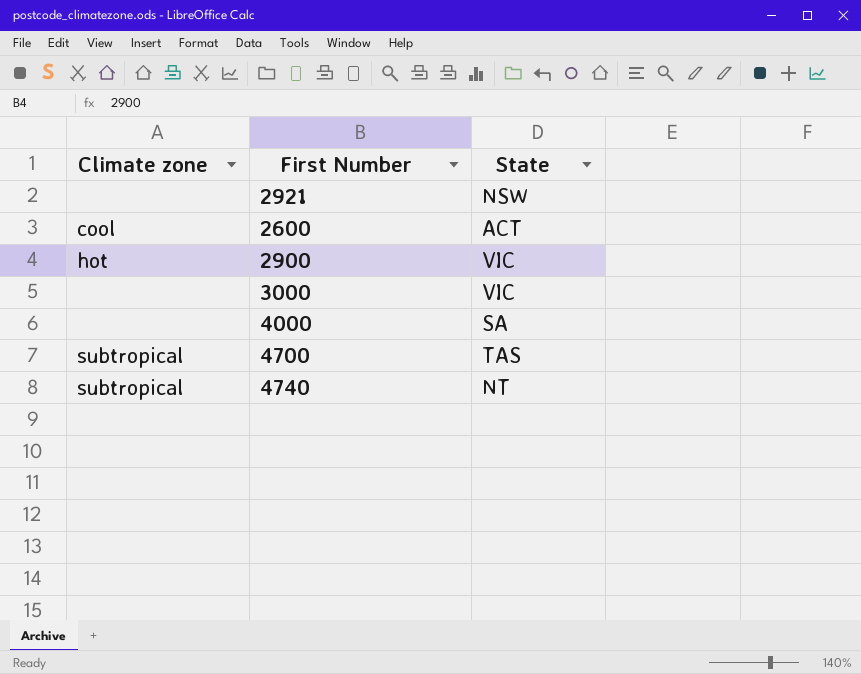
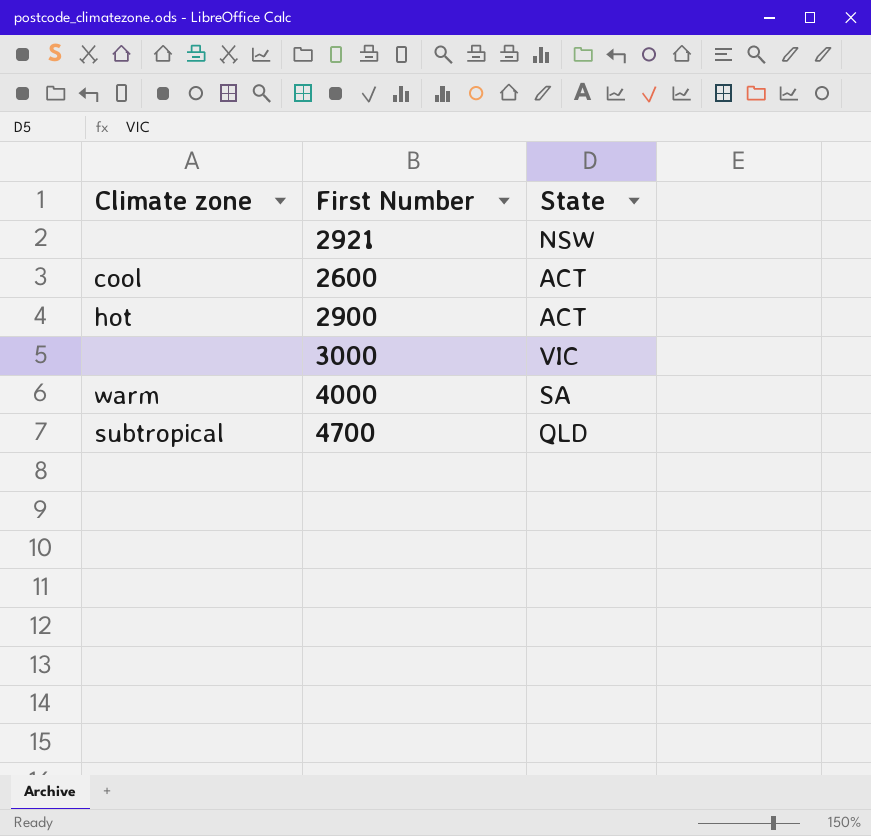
row 4740: subtropical | NT -> none
2900 | State: VIC -> ACT
4000 | Climate zone: none -> warm
4700 | State: TAS -> QLD

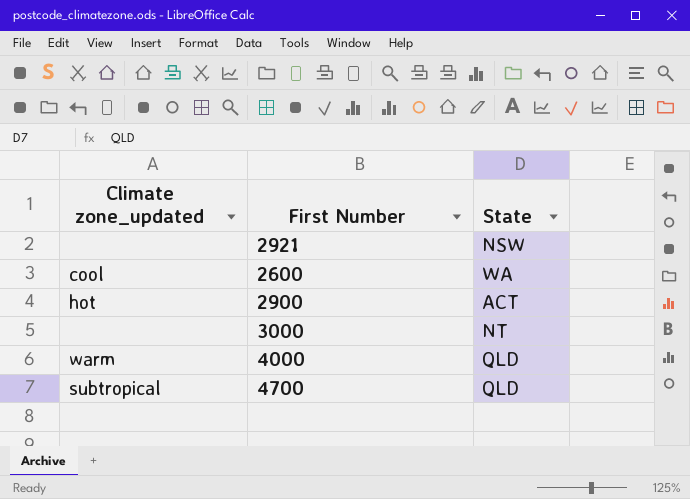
column name: Climate zone -> Climate zone_updated
2600 | State: ACT -> WA
3000 | State: VIC -> NT
4000 | State: SA -> QLD

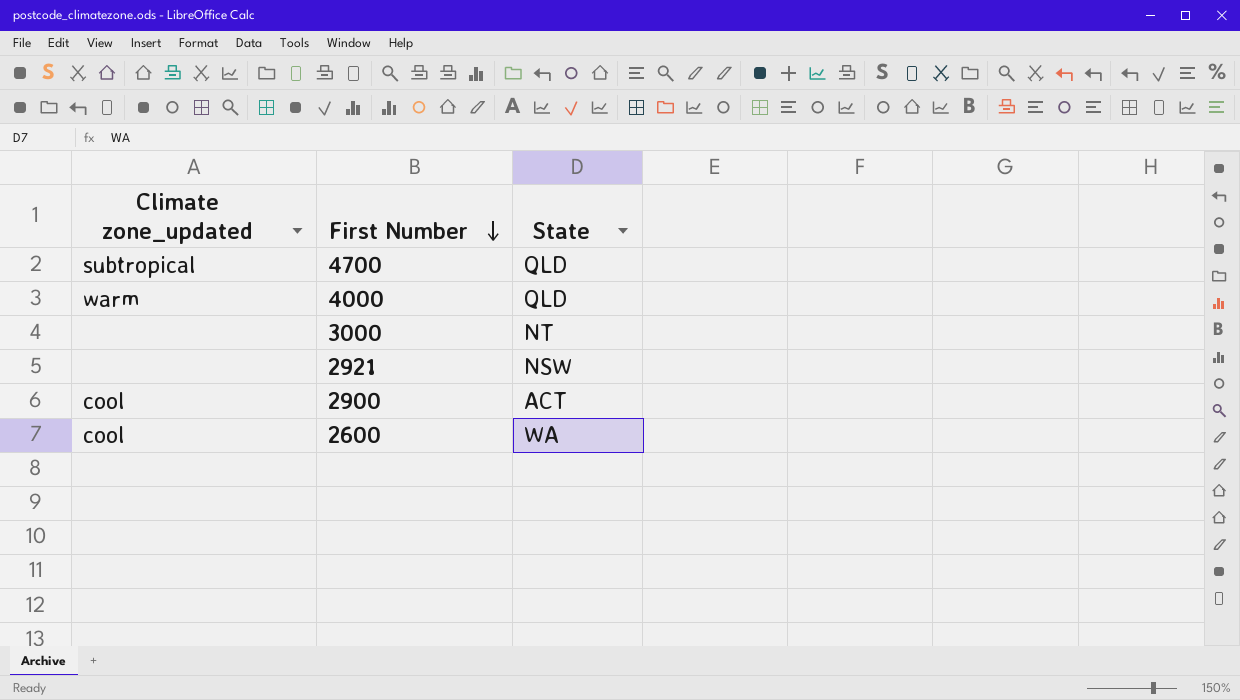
row order: none -> First Number descending
2900 | Climate zone_updated: hot -> cool

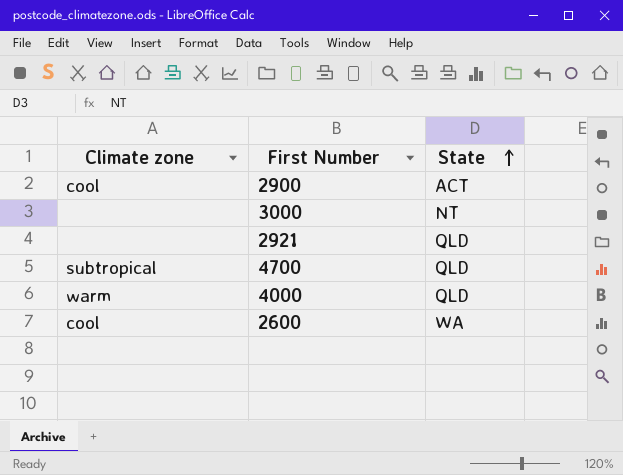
row order: First Number descending -> State ascending
column name: Climate zone_updated -> Climate zone
2921 | State: NSW -> QLD

